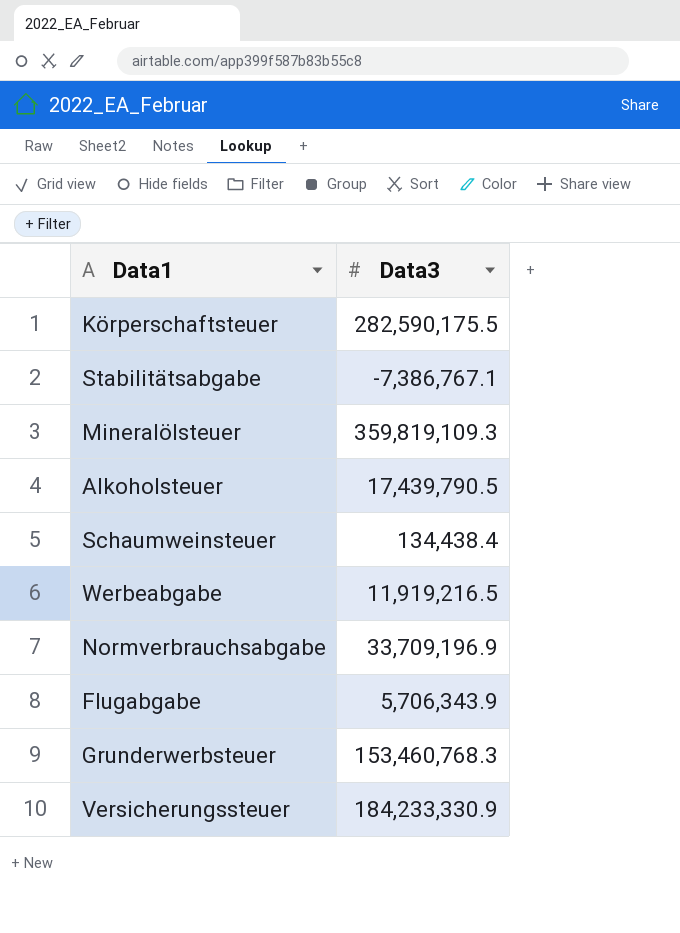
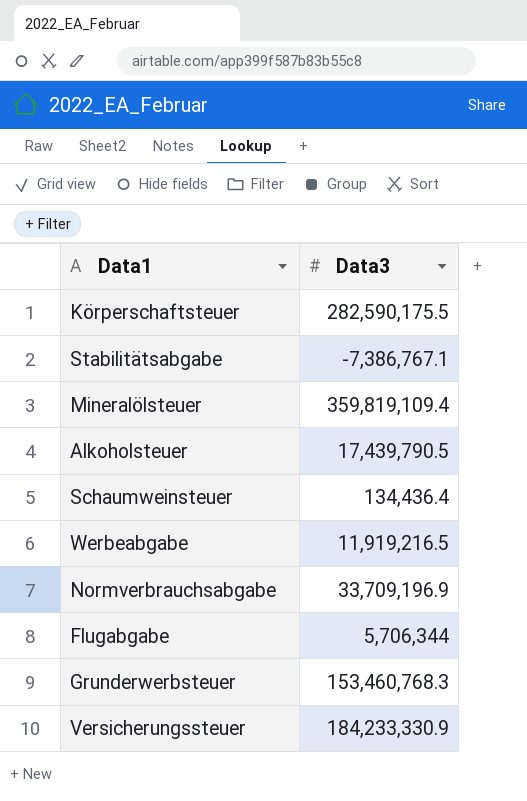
Mineralölsteuer | Data3: 359,819,109.3 -> 359,819,109.4
Schaumweinsteuer | Data3: 134,438.4 -> 134,436.4
Flugabgabe | Data3: 5,706,343.9 -> 5,706,344

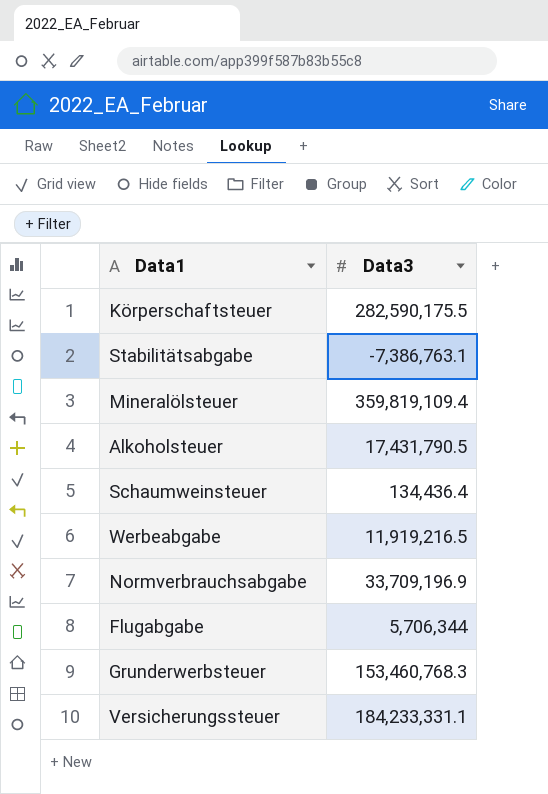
Stabilitätsabgabe | Data3: -7,386,767.1 -> -7,386,763.1
Alkoholsteuer | Data3: 17,439,790.5 -> 17,431,790.5
Versicherungssteuer | Data3: 184,233,330.9 -> 184,233,331.1

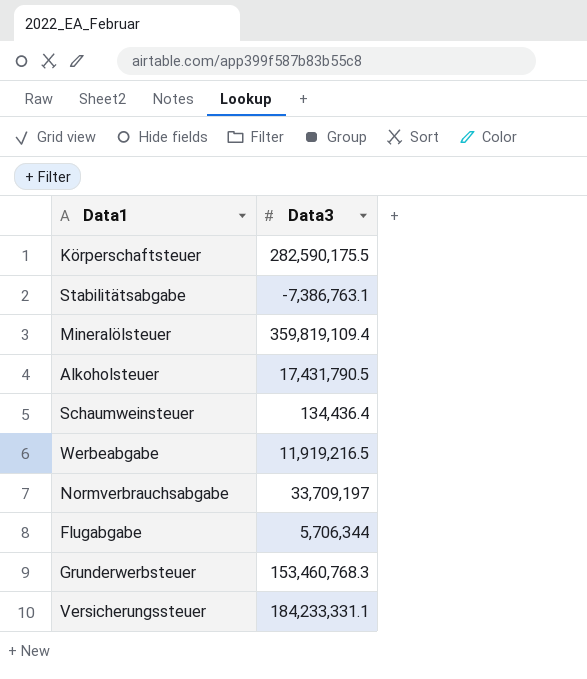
Normverbrauchsabgabe | Data3: 33,709,196.9 -> 33,709,197

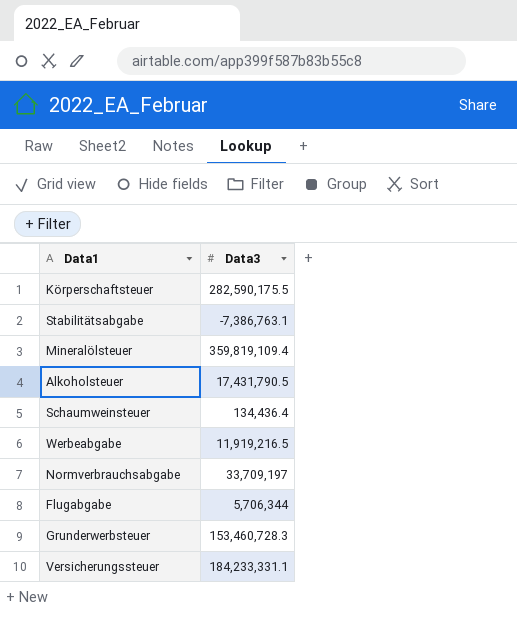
Grunderwerbsteuer | Data3: 153,460,768.3 -> 153,460,728.3

